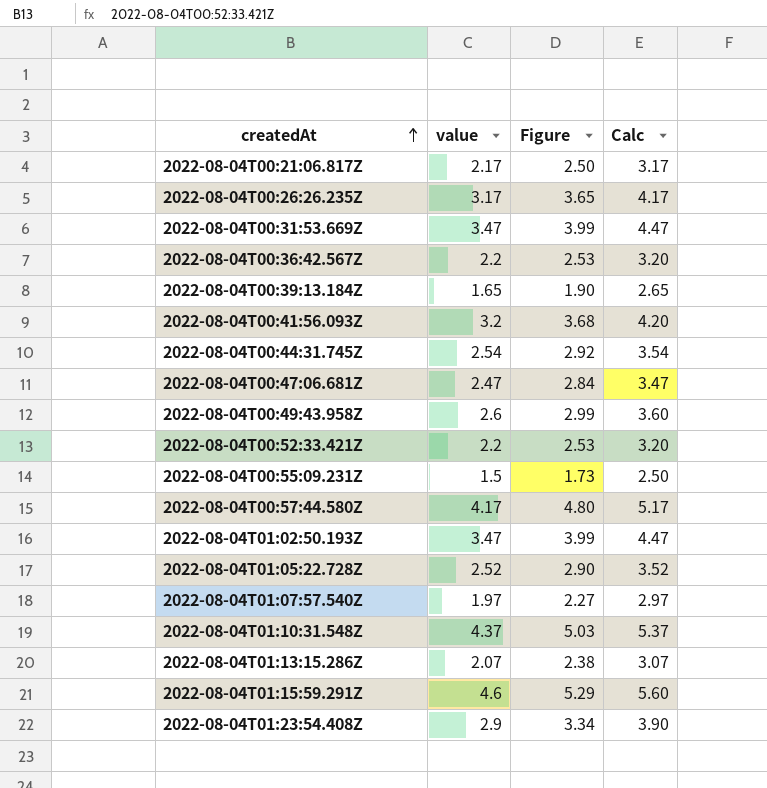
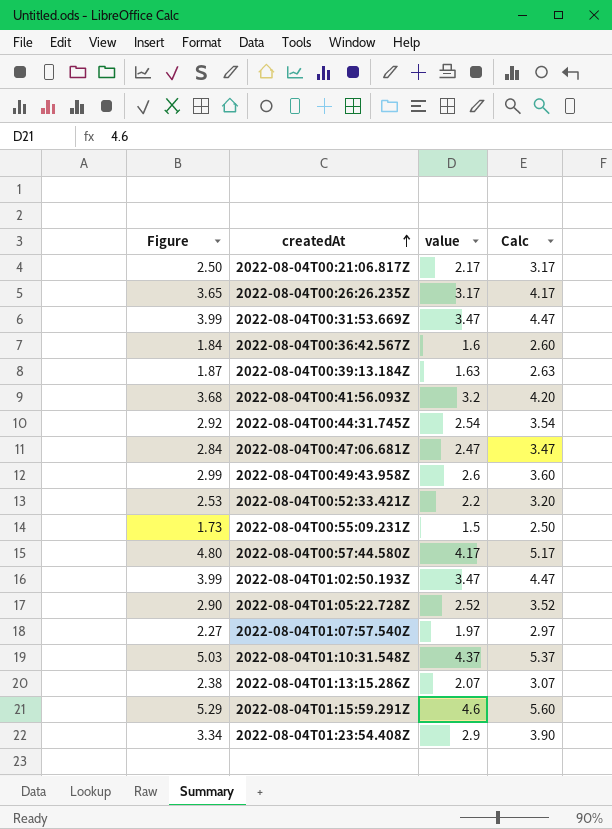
column Figure | position: 3 -> 1
2022-08-04T00:36:42.567Z | Figure: 2.53 -> 1.84
2022-08-04T00:36:42.567Z | value: 2.2 -> 1.6
2022-08-04T00:36:42.567Z | Calc: 3.20 -> 2.60
2022-08-04T00:39:13.184Z | Figure: 1.90 -> 1.87
2022-08-04T00:39:13.184Z | value: 1.65 -> 1.63
2022-08-04T00:39:13.184Z | Calc: 2.65 -> 2.63

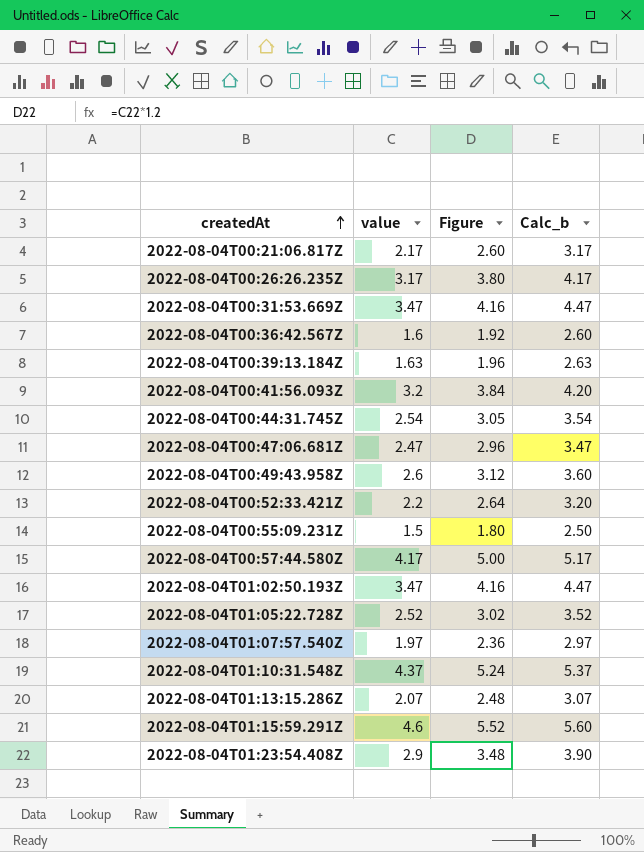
column Figure | formula: [value] * 1.15 -> [value] * 1.2
column Figure | position: 1 -> 3
column name: Calc -> Calc_b

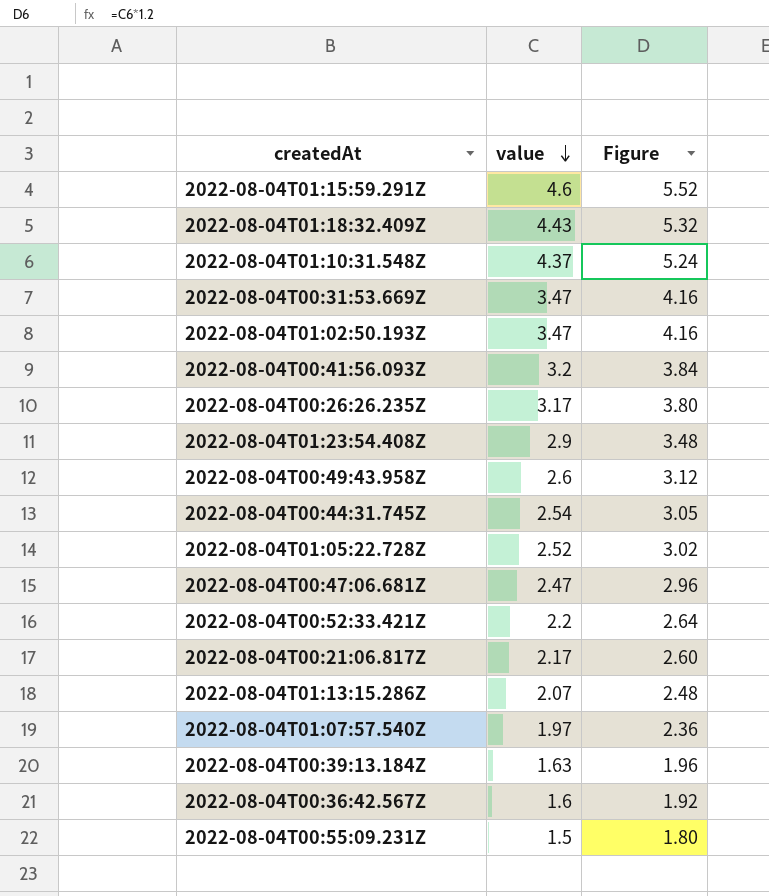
row order: createdAt ascending -> value descending
column Calc_b | formula: [value] + 1 -> none
row 2022-08-04T00:57:44.580Z: 4.17 | 5.00 | 5.17 -> none
row 2022-08-04T01:18:32.409Z: none -> 4.43 | 5.32

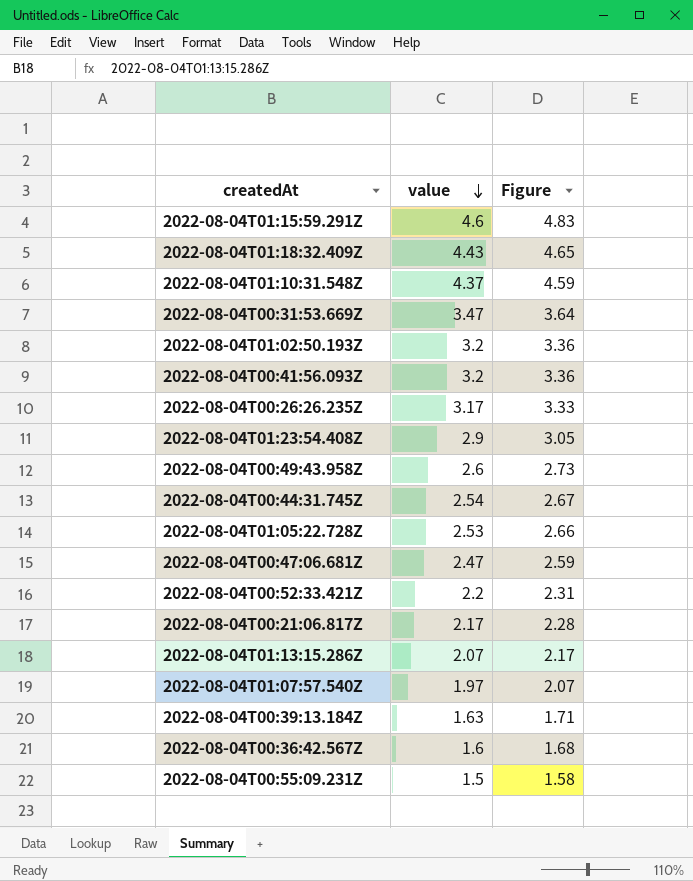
column Figure | formula: [value] * 1.2 -> [value] * 1.05
2022-08-04T01:02:50.193Z | value: 3.47 -> 3.2
2022-08-04T01:05:22.728Z | value: 2.52 -> 2.53

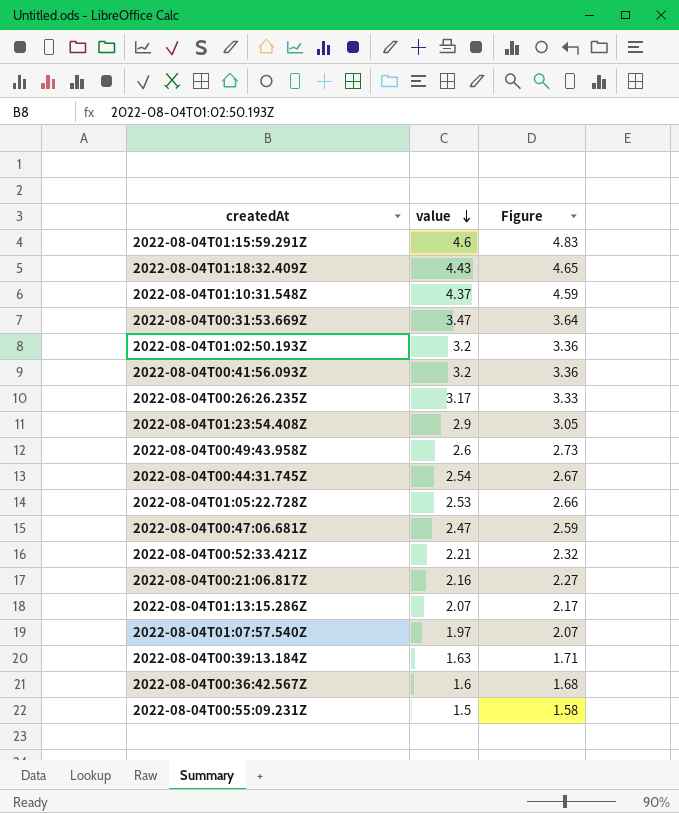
2022-08-04T00:52:33.421Z | value: 2.2 -> 2.21
2022-08-04T00:52:33.421Z | Figure: 2.31 -> 2.32
2022-08-04T00:21:06.817Z | value: 2.17 -> 2.16
2022-08-04T00:21:06.817Z | Figure: 2.28 -> 2.27

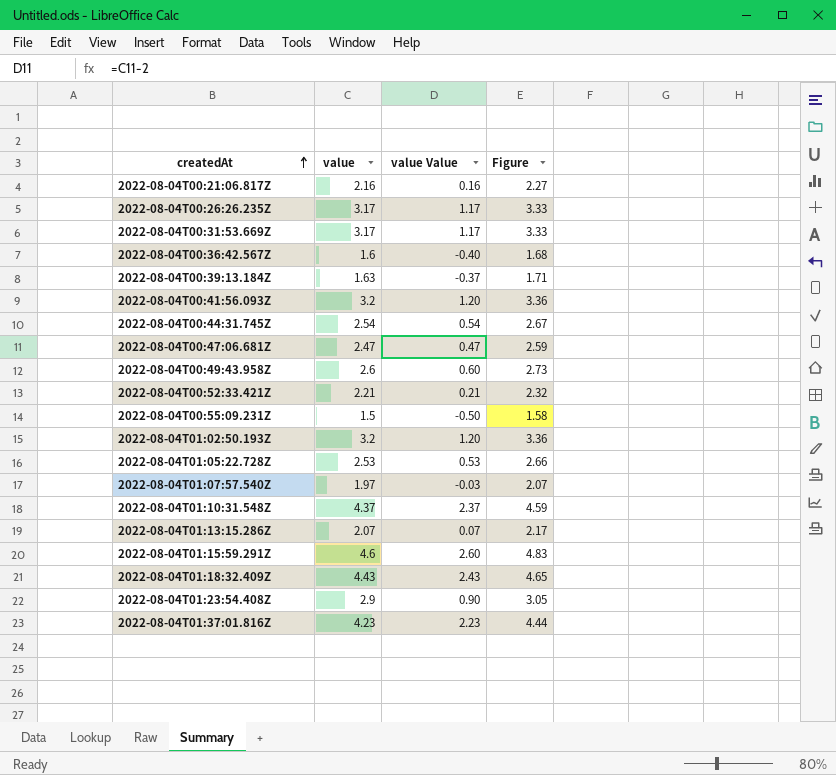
row order: value descending -> createdAt ascending
column value Value | formula: none -> [value] - 2
2022-08-04T00:31:53.669Z | value: 3.47 -> 3.17
2022-08-04T00:31:53.669Z | Figure: 3.64 -> 3.33
row 2022-08-04T01:37:01.816Z: none -> 4.23 | 2.23 | 4.44

